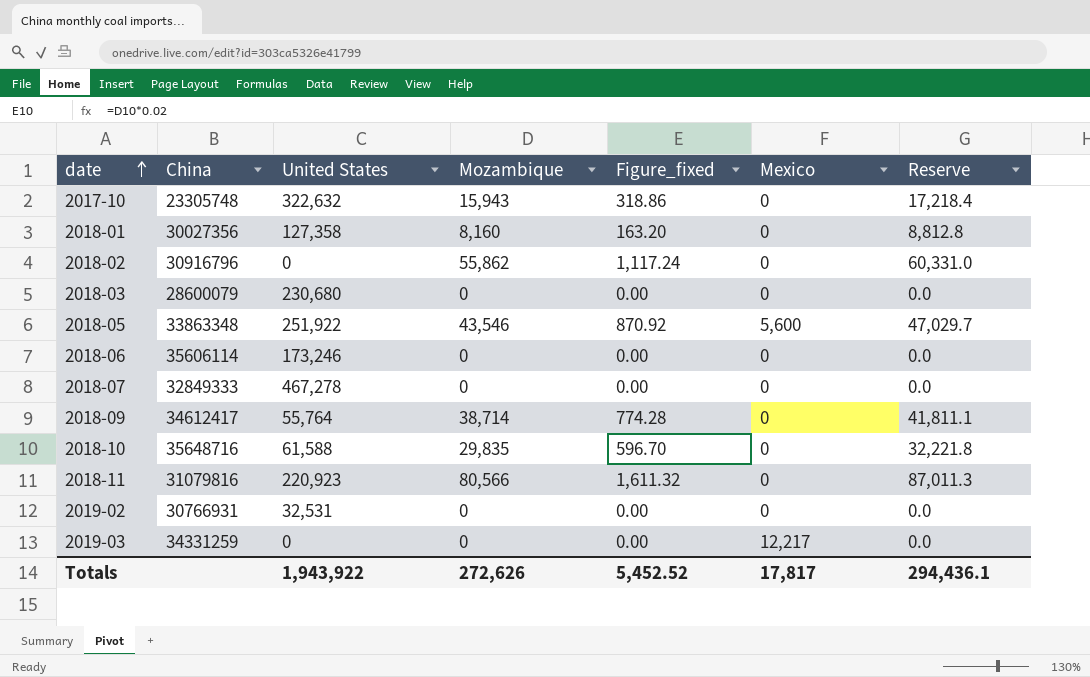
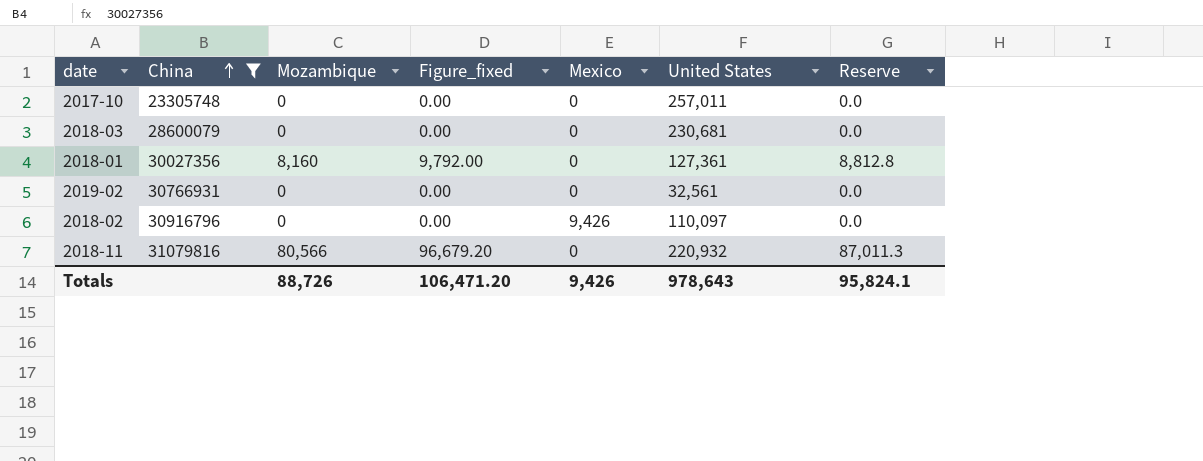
filter: none -> China <= 31079816
row order: date ascending -> China ascending
column Figure_fixed | formula: [Mozambique] * 0.02 -> [Mozambique] * 1.2
column United States | position: 3 -> 6
2017-10 | Mozambique: 15,943 -> 0
2017-10 | United States: 322,632 -> 257,011
2017-10 | Reserve: 17,218.4 -> 0.0
2018-03 | United States: 230,680 -> 230,681
2018-01 | United States: 127,358 -> 127,361
2019-02 | United States: 32,531 -> 32,561
2018-02 | Mozambique: 55,862 -> 0
2018-02 | Mexico: 0 -> 9,426
2018-02 | United States: 0 -> 110,097
2018-02 | Reserve: 60,331.0 -> 0.0
2018-11 | United States: 220,923 -> 220,932
Totals | Mozambique: 272,626 -> 88,726
Totals | Figure_fixed: 5,452.52 -> 106,471.20
Totals | Mexico: 17,817 -> 9,426
Totals | United States: 1,943,922 -> 978,643
Totals | Reserve: 294,436.1 -> 95,824.1

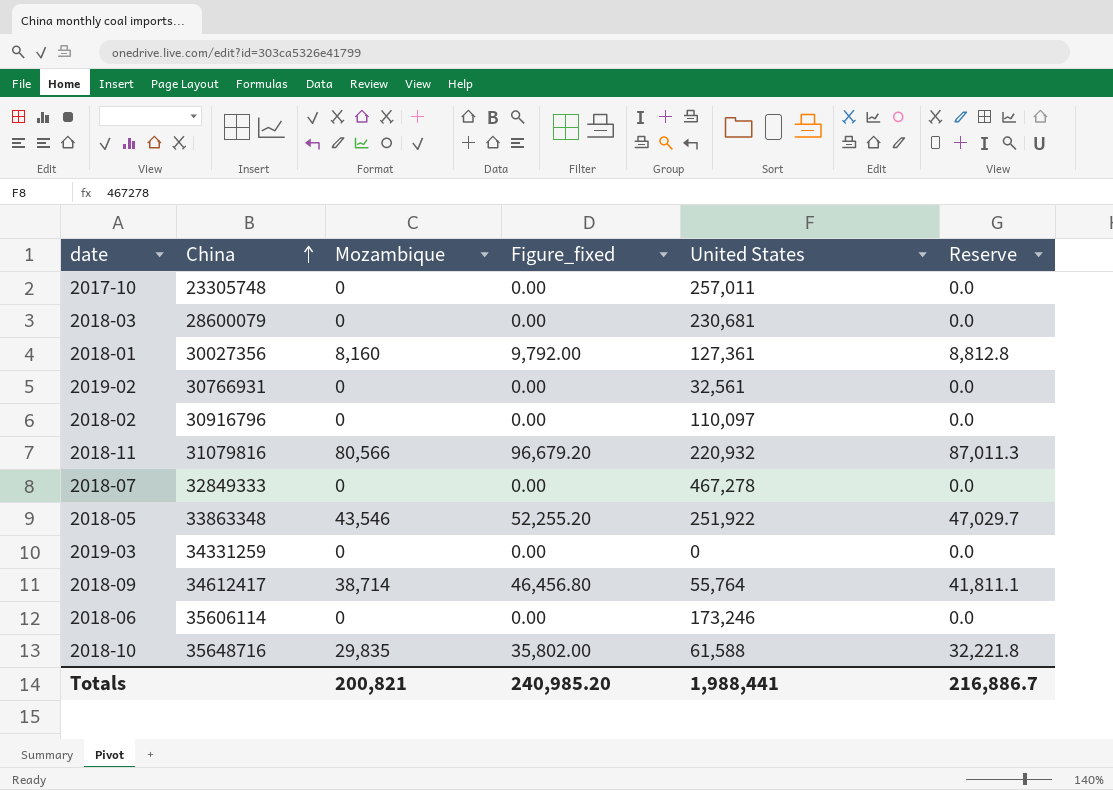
filter: China <= 31079816 -> none
column Mexico | position: 5 -> none
Totals | Mozambique: 88,726 -> 200,821
Totals | Figure_fixed: 106,471.20 -> 240,985.20
Totals | United States: 978,643 -> 1,988,441
Totals | Reserve: 95,824.1 -> 216,886.7

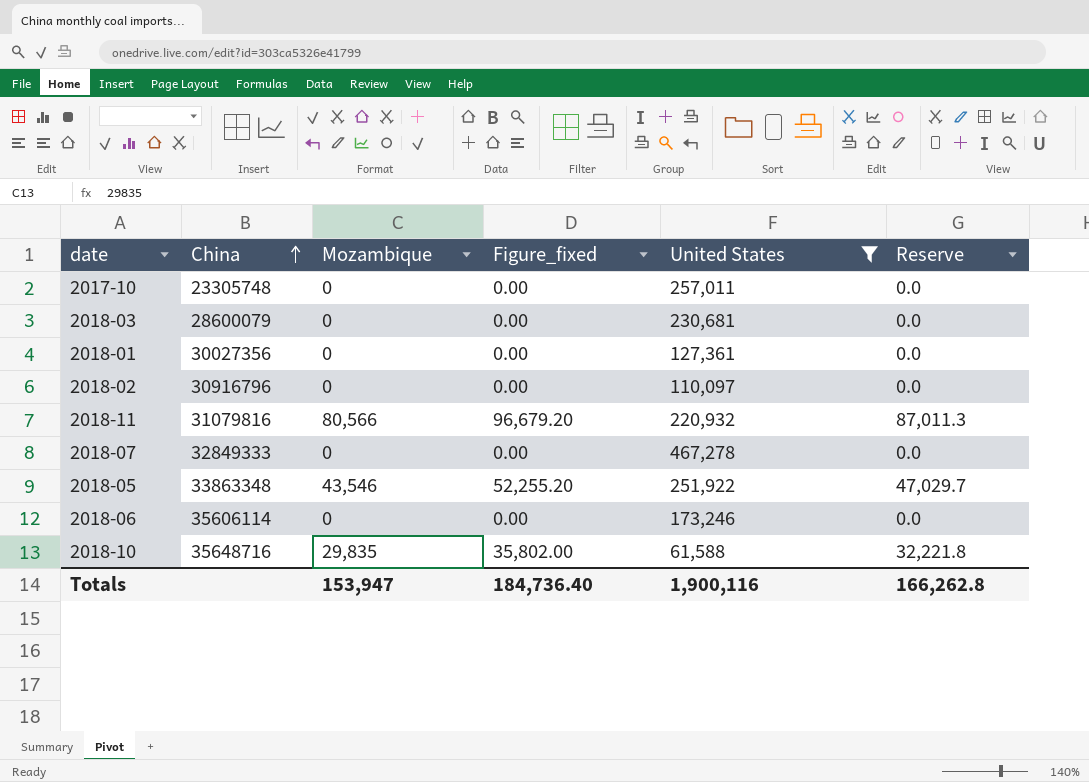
filter: none -> United States >= 61,588
2018-01 | Mozambique: 8,160 -> 0
2018-01 | Figure_fixed: 9,792.00 -> 0.00
2018-01 | Reserve: 8,812.8 -> 0.0
Totals | Mozambique: 200,821 -> 153,947
Totals | Figure_fixed: 240,985.20 -> 184,736.40
Totals | United States: 1,988,441 -> 1,900,116
Totals | Reserve: 216,886.7 -> 166,262.8

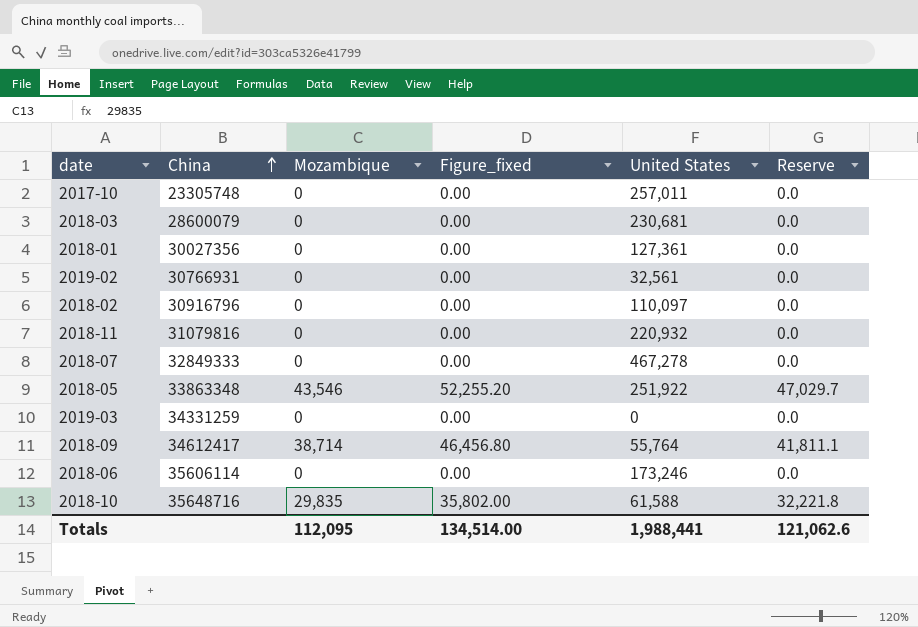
filter: United States >= 61,588 -> none
2018-11 | Mozambique: 80,566 -> 0
2018-11 | Figure_fixed: 96,679.20 -> 0.00
2018-11 | Reserve: 87,011.3 -> 0.0
Totals | Mozambique: 153,947 -> 112,095
Totals | Figure_fixed: 184,736.40 -> 134,514.00
Totals | United States: 1,900,116 -> 1,988,441
Totals | Reserve: 166,262.8 -> 121,062.6

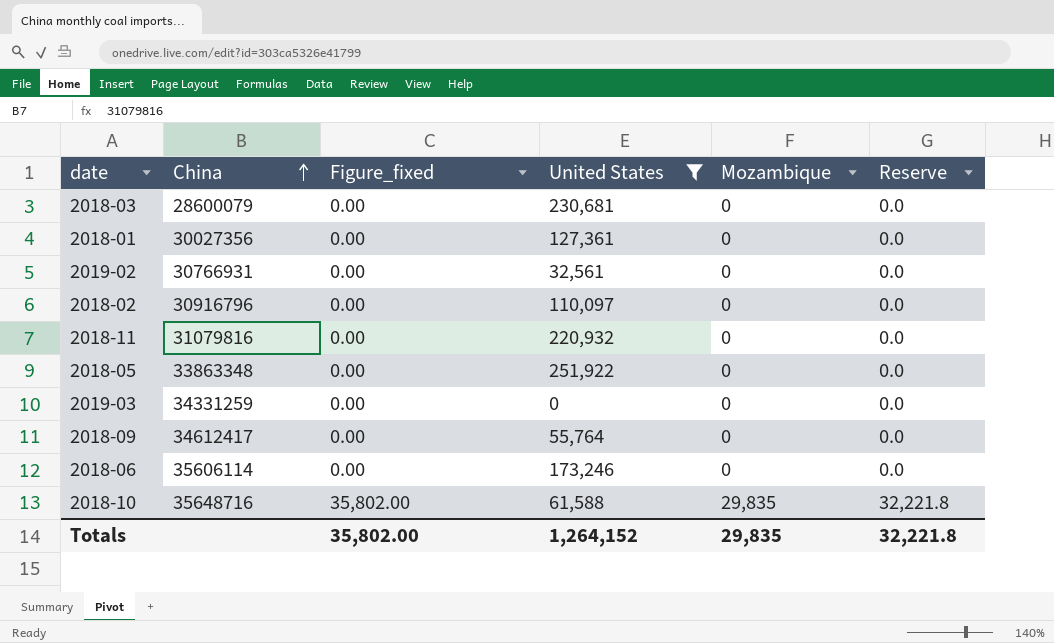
filter: none -> United States <= 251,922
column Mozambique | position: 3 -> 5
2018-05 | Figure_fixed: 52,255.20 -> 0.00
2018-05 | Mozambique: 43,546 -> 0
2018-05 | Reserve: 47,029.7 -> 0.0
2018-09 | Figure_fixed: 46,456.80 -> 0.00
2018-09 | Mozambique: 38,714 -> 0
2018-09 | Reserve: 41,811.1 -> 0.0
Totals | Figure_fixed: 134,514.00 -> 35,802.00
Totals | United States: 1,988,441 -> 1,264,152
Totals | Mozambique: 112,095 -> 29,835
Totals | Reserve: 121,062.6 -> 32,221.8

